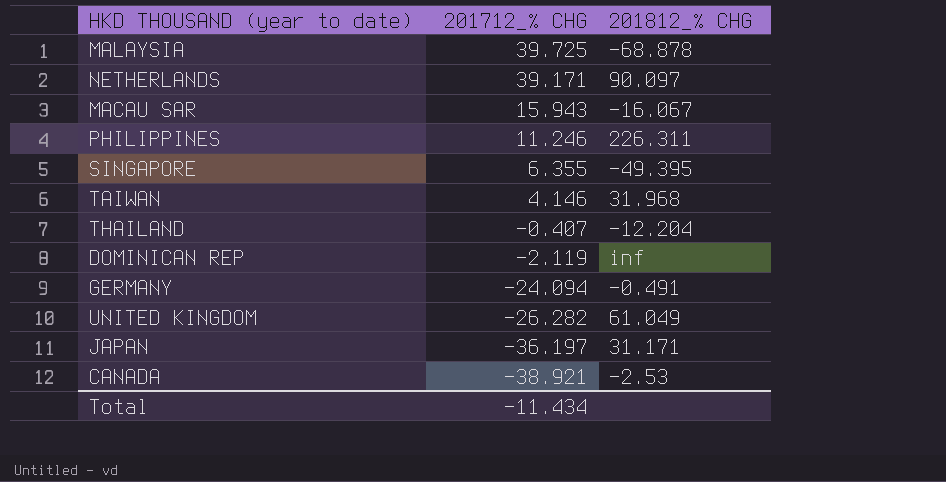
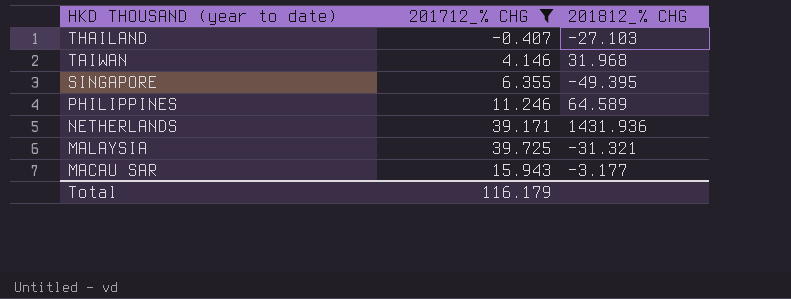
filter: none -> 201712_% CHG >= -0.407
row order: 201712_% CHG descending -> HKD THOUSAND (year to date) descending
THAILAND | 201812_% CHG: -12.204 -> -27.103
PHILIPPINES | 201812_% CHG: 226.311 -> 64.589
NETHERLANDS | 201812_% CHG: 90.097 -> 1431.936
MALAYSIA | 201812_% CHG: -68.878 -> -31.321
MACAU SAR | 201812_% CHG: -16.067 -> -3.177
Total | 201712_% CHG: -11.434 -> 116.179

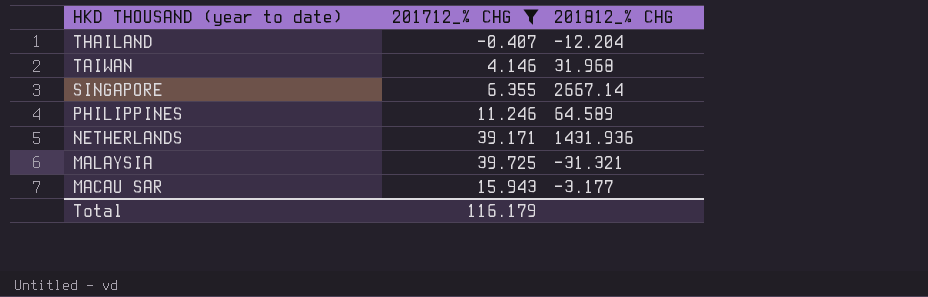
THAILAND | 201812_% CHG: -27.103 -> -12.204
SINGAPORE | 201812_% CHG: -49.395 -> 2667.14

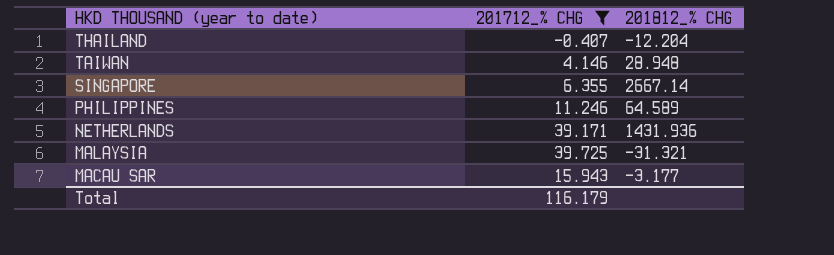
TAIWAN | 201812_% CHG: 31.968 -> 28.948

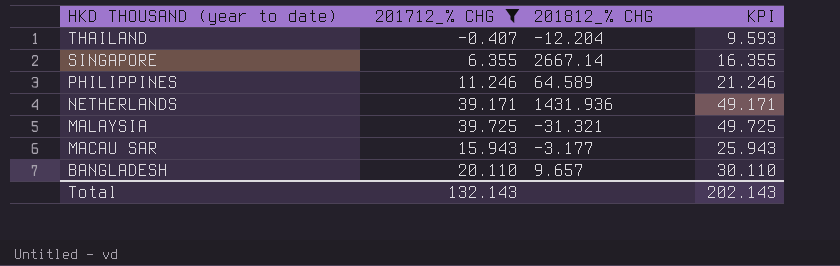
column KPI | formula: none -> [201712_% CHG] + 10
row TAIWAN: 4.146 | 28.948 -> none
row BANGLADESH: none -> 20.110 | 9.657 | 30.110
Total | 201712_% CHG: 116.179 -> 132.143

